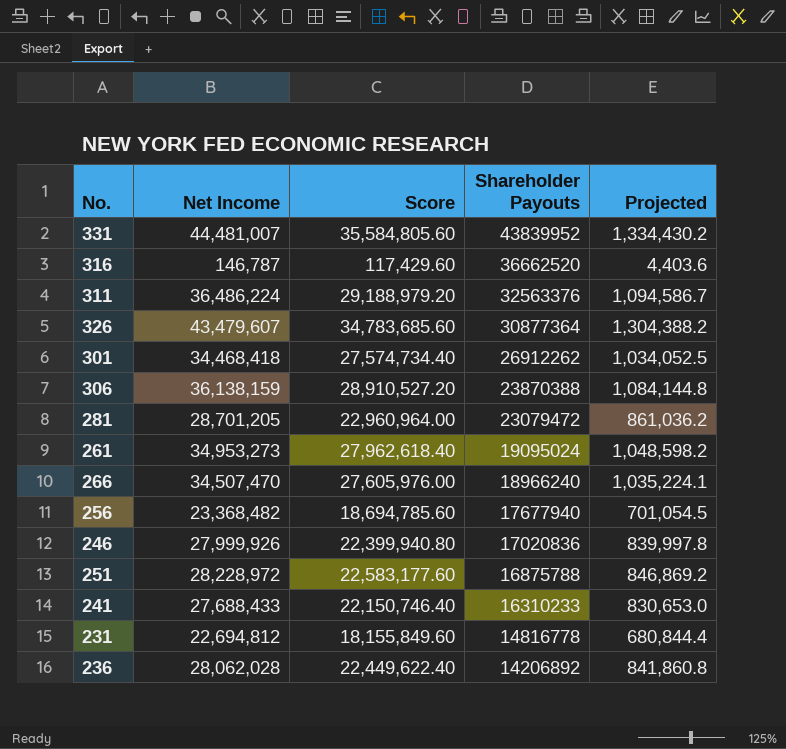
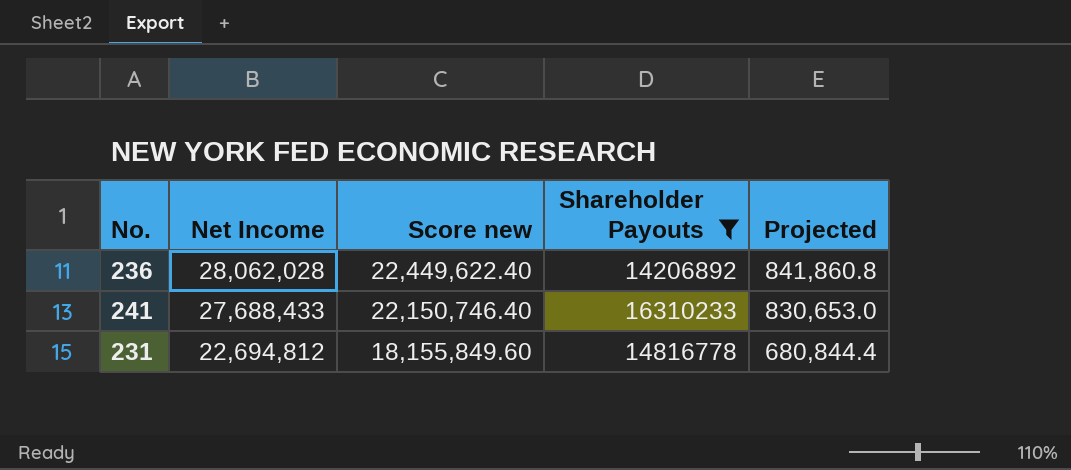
filter: none -> Shareholder Payouts <= 16310233
row order: Shareholder Payouts descending -> Net Income descending
column name: Score -> Score new

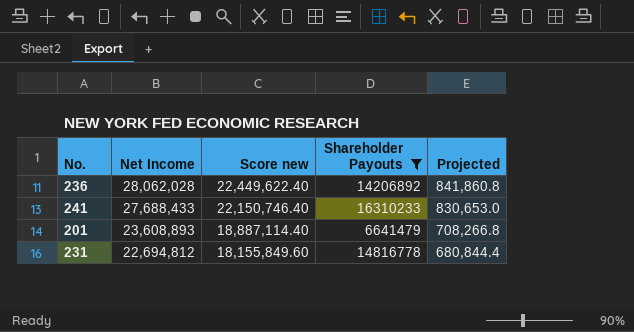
row 201: none -> 23,608,893 | 18,887,114.40 | 6641479 | 708,266.8

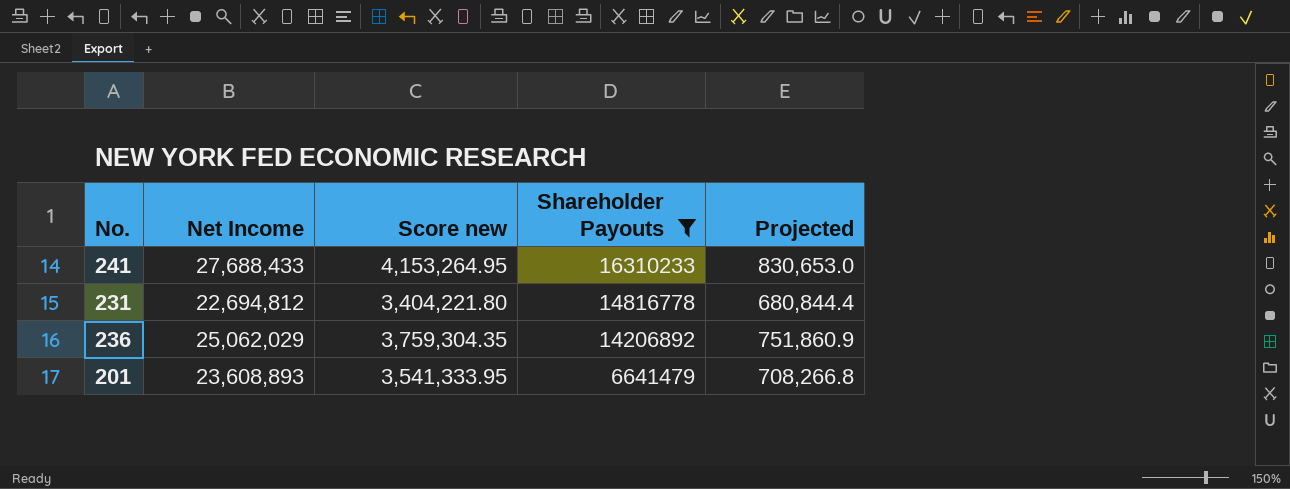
row order: Net Income descending -> Shareholder Payouts descending
column Score new | formula: [Net Income] * 0.8 -> [Net Income] * 0.15
236 | Net Income: 28,062,028 -> 25,062,029
236 | Projected: 841,860.8 -> 751,860.9

